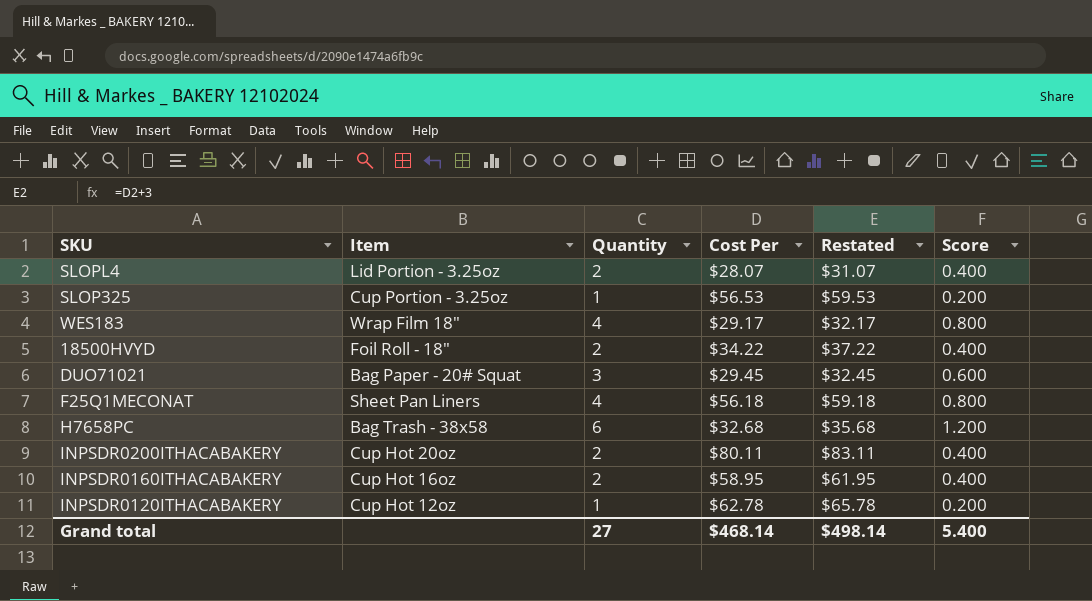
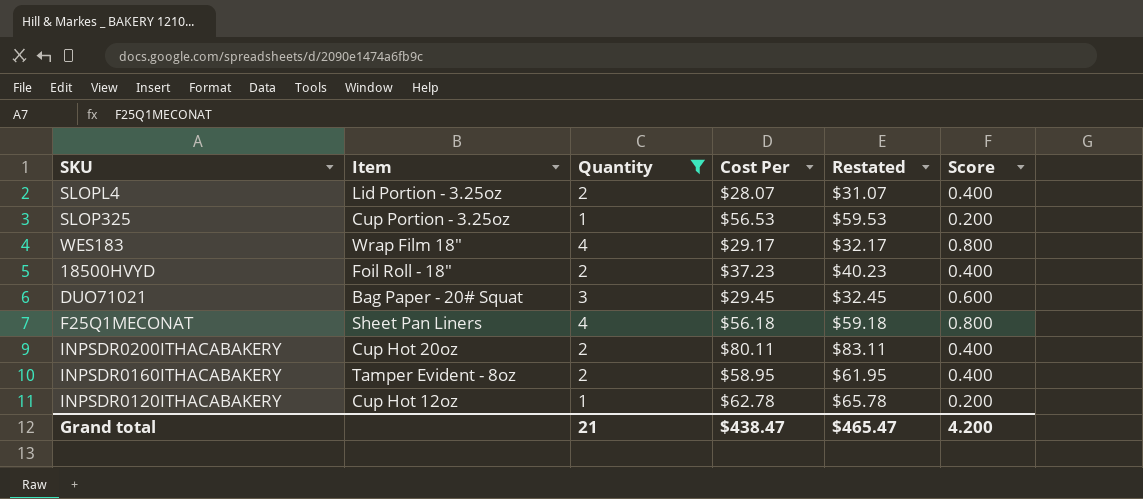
filter: none -> Quantity != 6
18500HVYD | Cost Per: $34.22 -> $37.23
18500HVYD | Restated: $37.22 -> $40.23
INPSDR0160ITHACABAKERY | Item: Cup Hot 16oz -> Tamper Evident - 8oz
Grand total | Quantity: 27 -> 21
Grand total | Cost Per: $468.14 -> $438.47
Grand total | Restated: $498.14 -> $465.47
Grand total | Score: 5.400 -> 4.200

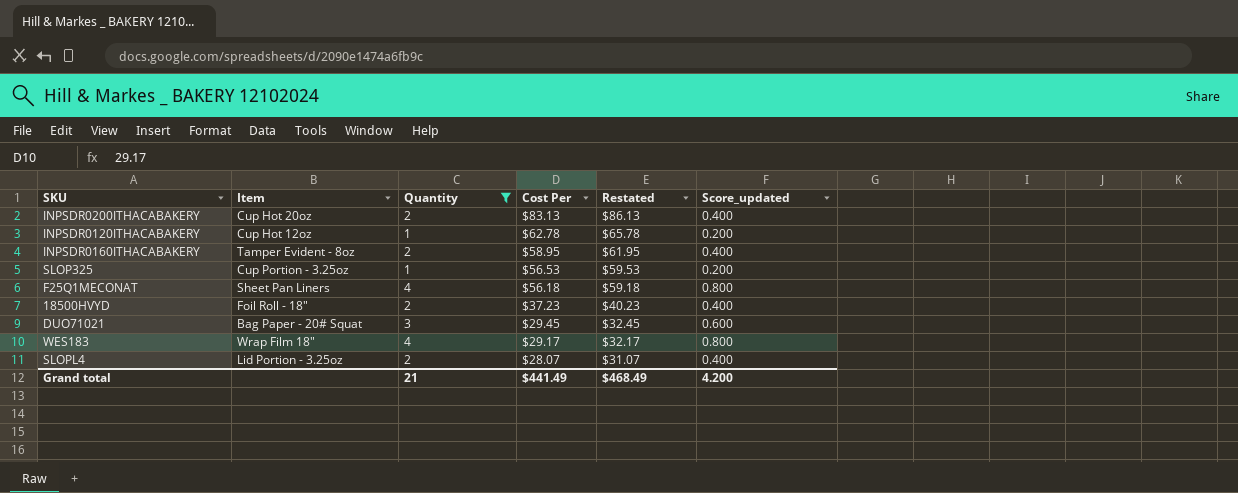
row order: none -> Cost Per descending
column name: Score -> Score_updated
INPSDR0200ITHACABAKERY | Cost Per: $80.11 -> $83.13
INPSDR0200ITHACABAKERY | Restated: $83.11 -> $86.13
Grand total | Cost Per: $438.47 -> $441.49
Grand total | Restated: $465.47 -> $468.49

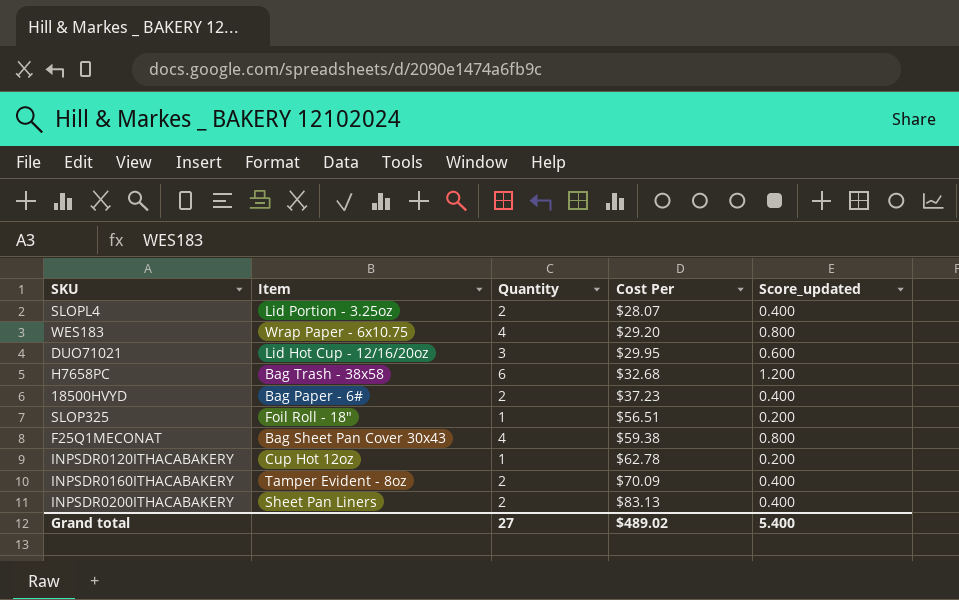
filter: Quantity != 6 -> none
row order: Cost Per descending -> Cost Per ascending
column Restated | formula: [Cost Per] + 3 -> none
WES183 | Item: Wrap Film 18" -> Wrap Paper - 6x10.75
WES183 | Cost Per: $29.17 -> $29.20
DUO71021 | Item: Bag Paper - 20# Squat -> Lid Hot Cup - 12/16/20oz
DUO71021 | Cost Per: $29.45 -> $29.95
18500HVYD | Item: Foil Roll - 18" -> Bag Paper - 6#
SLOP325 | Item: Cup Portion - 3.25oz -> Foil Roll - 18"
SLOP325 | Cost Per: $56.53 -> $56.51
F25Q1MECONAT | Item: Sheet Pan Liners -> Bag Sheet Pan Cover 30x43
F25Q1MECONAT | Cost Per: $56.18 -> $59.38
INPSDR0160ITHACABAKERY | Cost Per: $58.95 -> $70.09
INPSDR0200ITHACABAKERY | Item: Cup Hot 20oz -> Sheet Pan Liners
Grand total | Quantity: 21 -> 27
Grand total | Cost Per: $441.49 -> $489.02
Grand total | Score_updated: 4.200 -> 5.400

